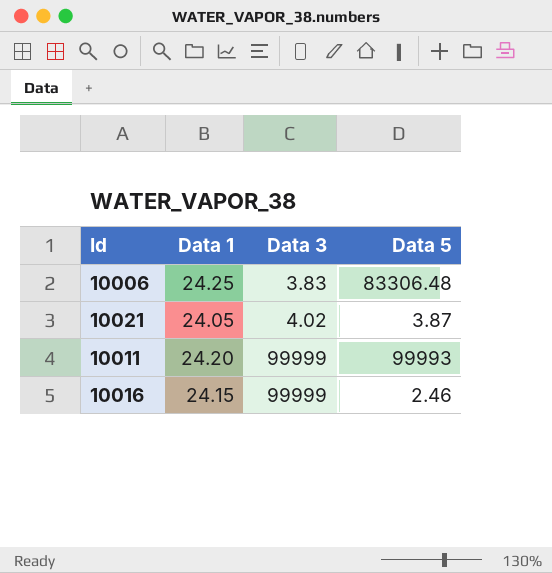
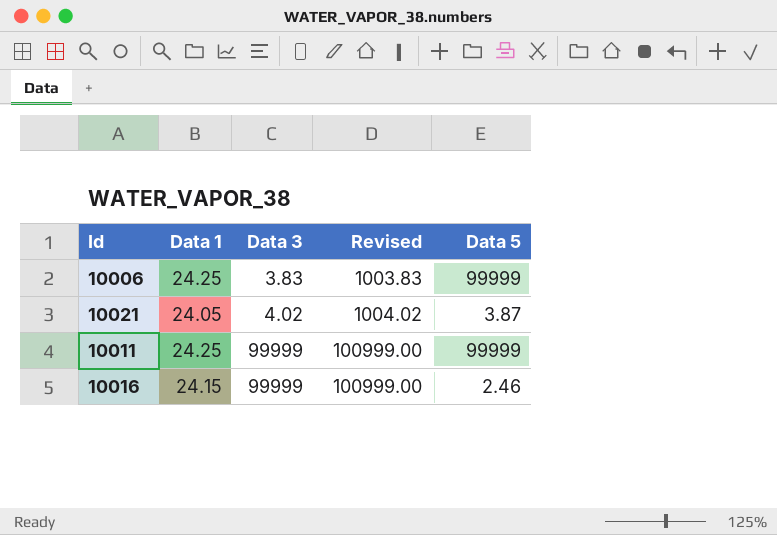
column Revised | formula: none -> [Data 3] + 1000
10006 | Data 5: 83306.48 -> 99999
10011 | Data 1: 24.20 -> 24.25
10011 | Data 5: 99993 -> 99999

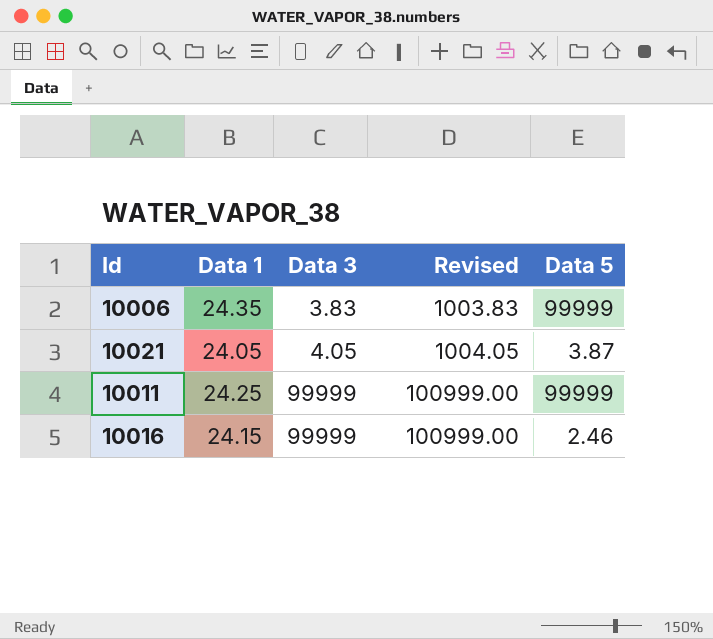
10006 | Data 1: 24.25 -> 24.35
10021 | Data 3: 4.02 -> 4.05
10021 | Revised: 1004.02 -> 1004.05

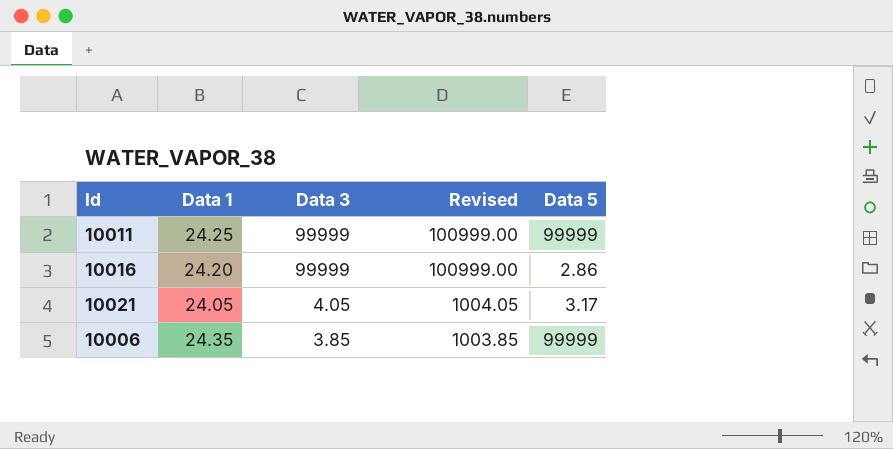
row order: Data 3 ascending -> Data 3 descending
10016 | Data 1: 24.15 -> 24.20
10016 | Data 5: 2.46 -> 2.86
10021 | Data 5: 3.87 -> 3.17
10006 | Data 3: 3.83 -> 3.85
10006 | Revised: 1003.83 -> 1003.85

